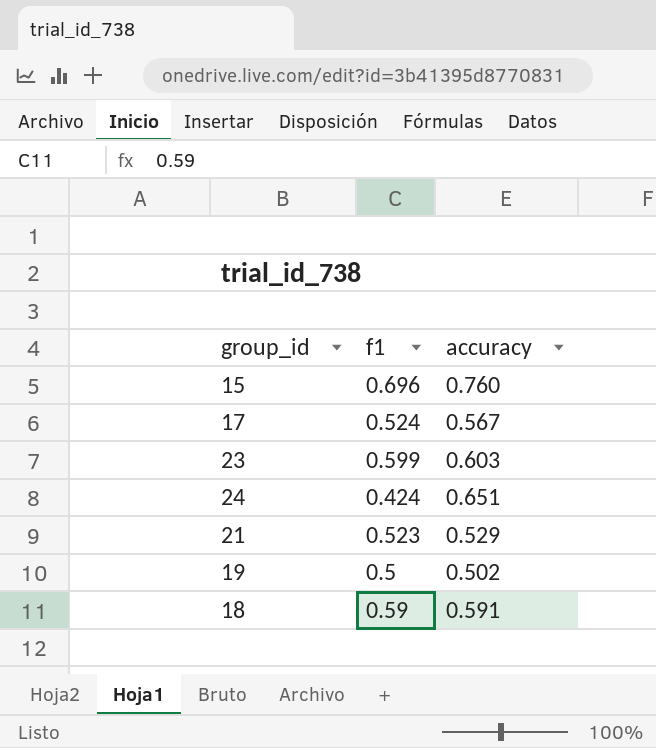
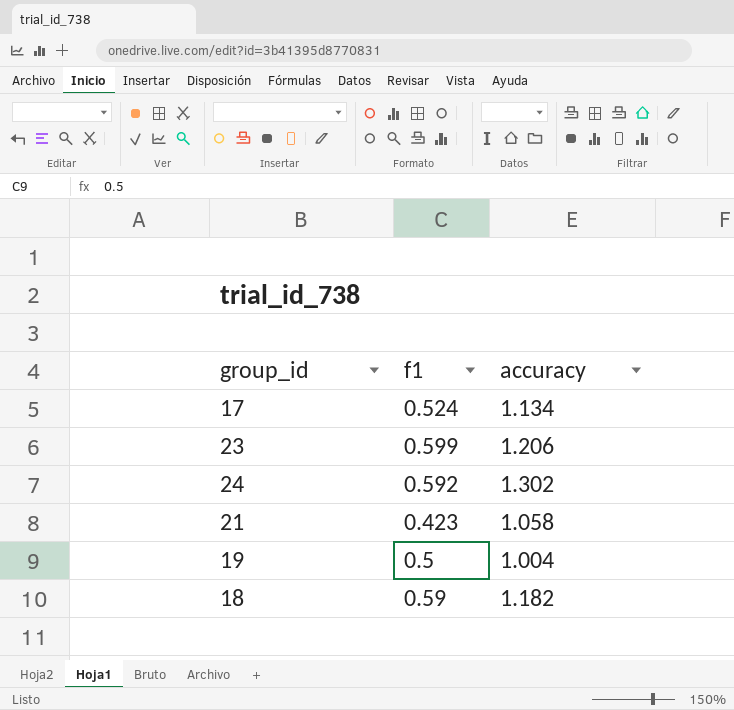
row 15: 0.696 | 0.760 -> none
17 | accuracy: 0.567 -> 1.134
23 | accuracy: 0.603 -> 1.206
24 | f1: 0.424 -> 0.592
24 | accuracy: 0.651 -> 1.302
21 | f1: 0.523 -> 0.423
21 | accuracy: 0.529 -> 1.058
19 | accuracy: 0.502 -> 1.004
18 | accuracy: 0.591 -> 1.182

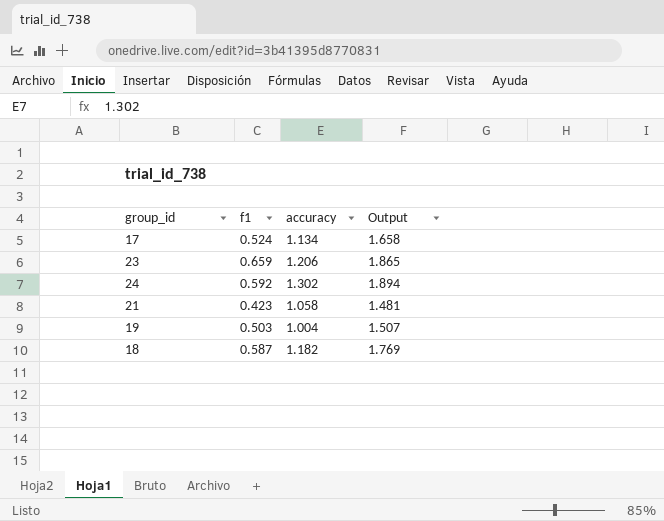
column Output | formula: none -> [f1] + [accuracy]
23 | f1: 0.599 -> 0.659
19 | f1: 0.5 -> 0.503
18 | f1: 0.59 -> 0.587

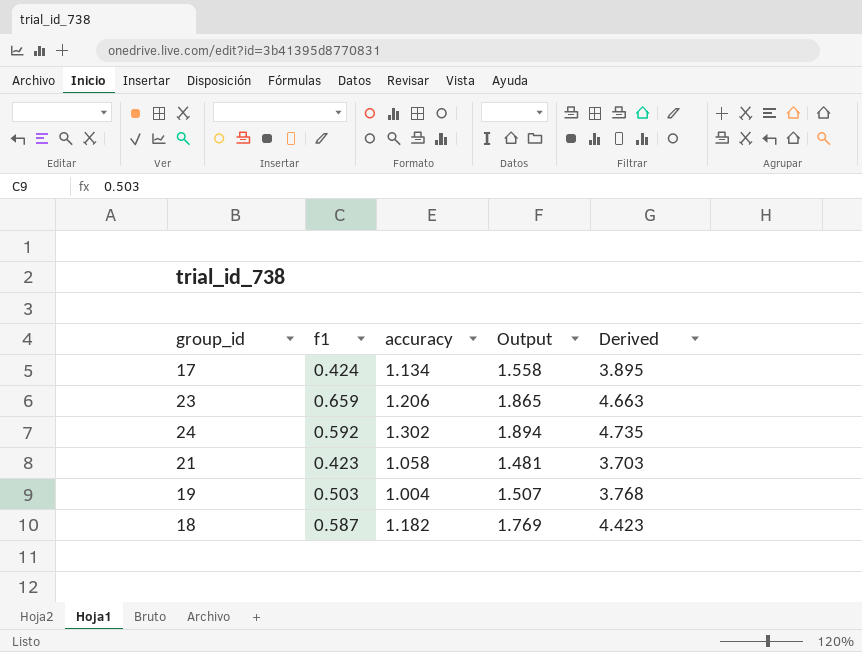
column Derived | formula: none -> [Output] * 2.5
17 | f1: 0.524 -> 0.424
17 | Output: 1.658 -> 1.558

